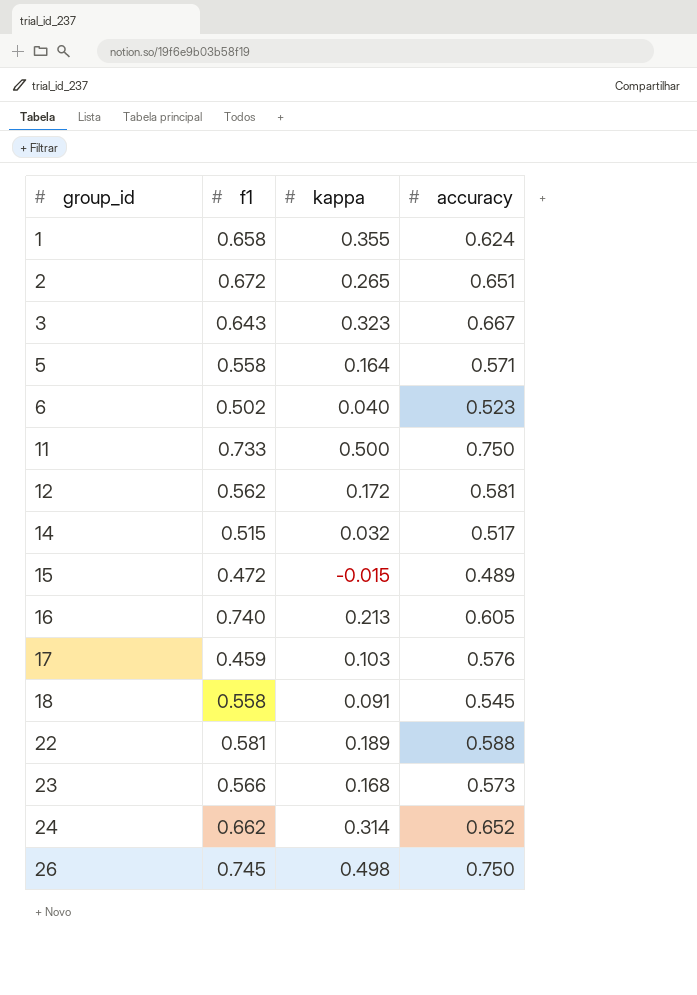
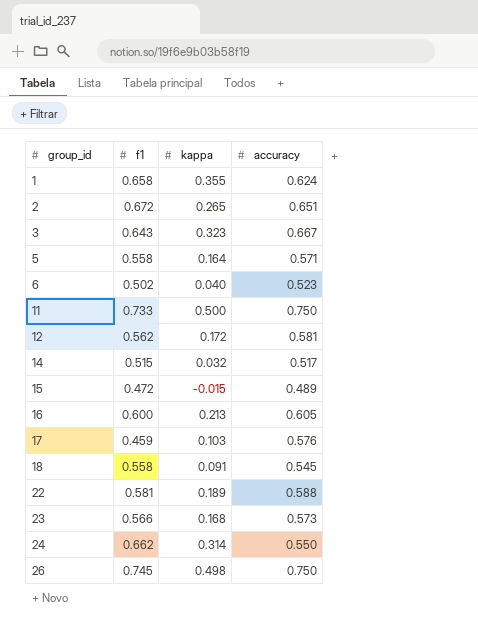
16 | f1: 0.740 -> 0.600
24 | accuracy: 0.652 -> 0.550

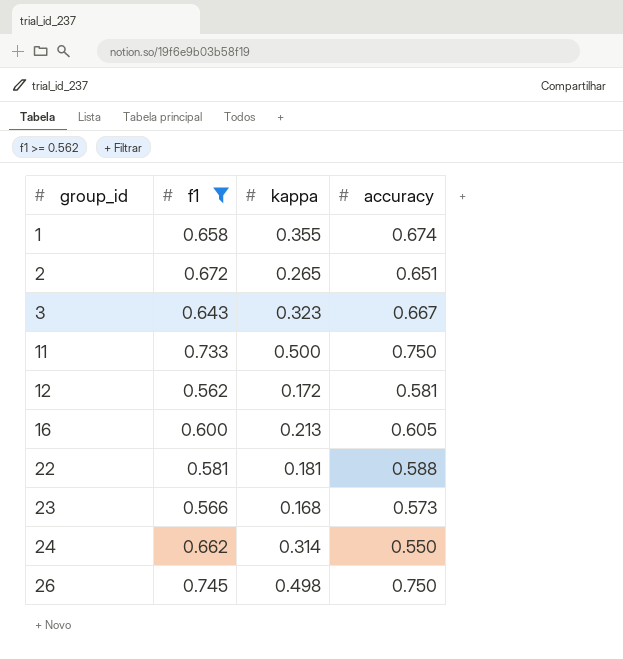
filter: none -> f1 >= 0.562
1 | accuracy: 0.624 -> 0.674
22 | kappa: 0.189 -> 0.181

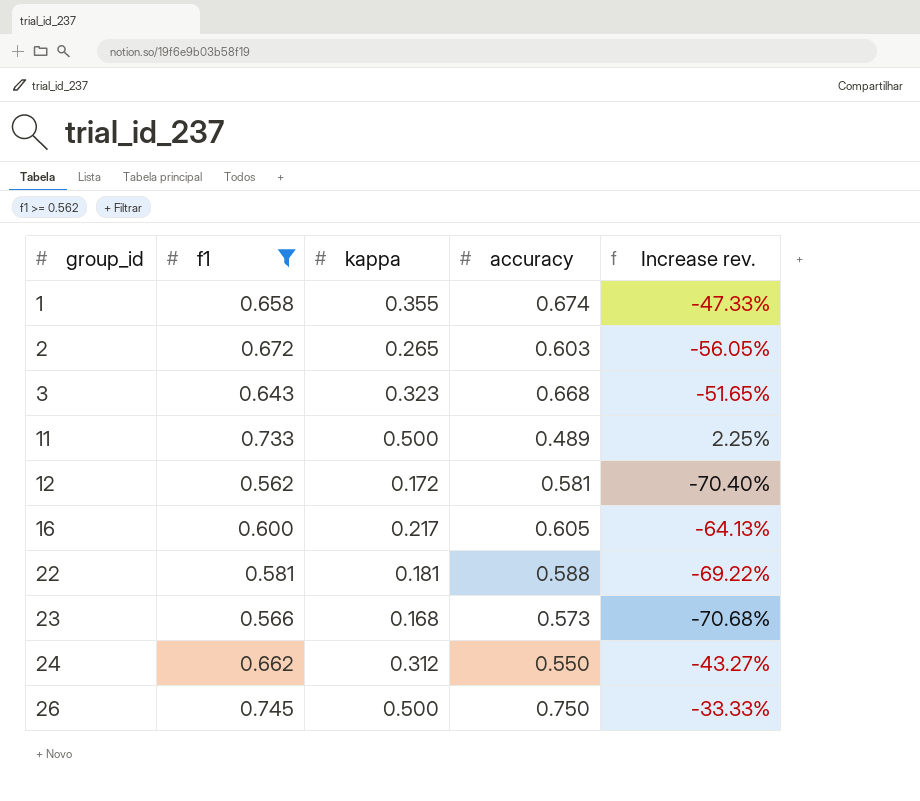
column Increase rev. | formula: none -> ([kappa] - [accuracy]) / [accuracy]
2 | accuracy: 0.651 -> 0.603
3 | accuracy: 0.667 -> 0.668
11 | accuracy: 0.750 -> 0.489
16 | kappa: 0.213 -> 0.217
24 | kappa: 0.314 -> 0.312
26 | kappa: 0.498 -> 0.500

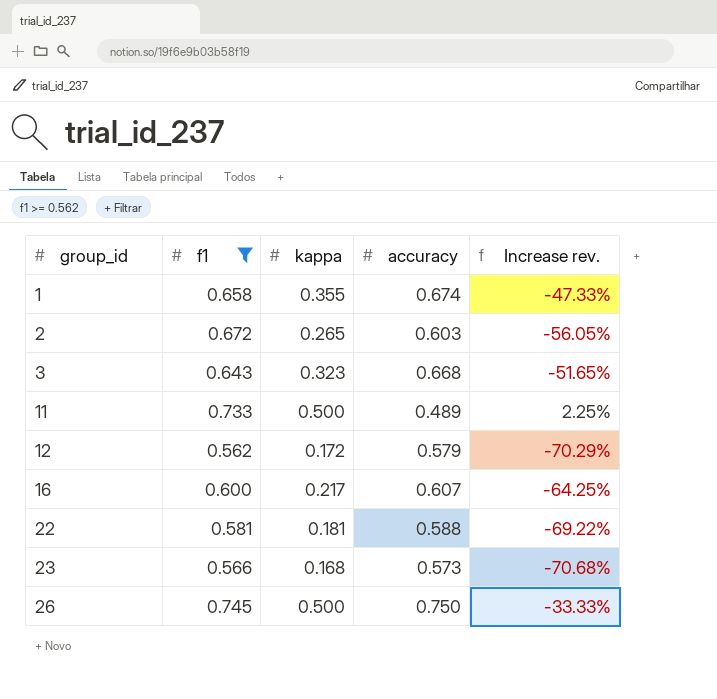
row 24: 0.662 | 0.312 | 0.550 | -43.27% -> none
12 | accuracy: 0.581 -> 0.579
12 | Increase rev.: -70.40% -> -70.29%
16 | accuracy: 0.605 -> 0.607
16 | Increase rev.: -64.13% -> -64.25%

